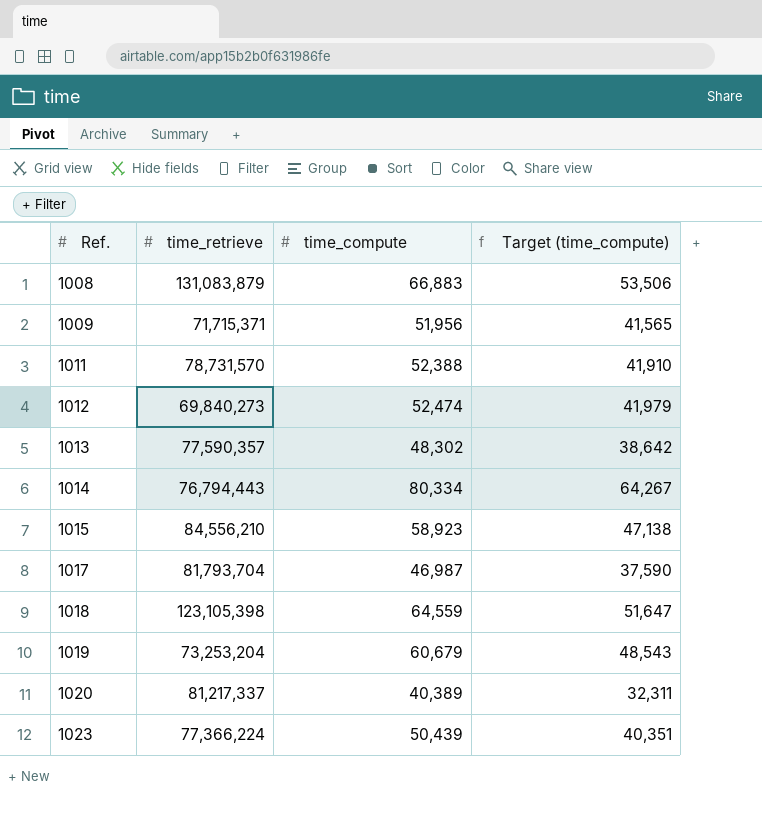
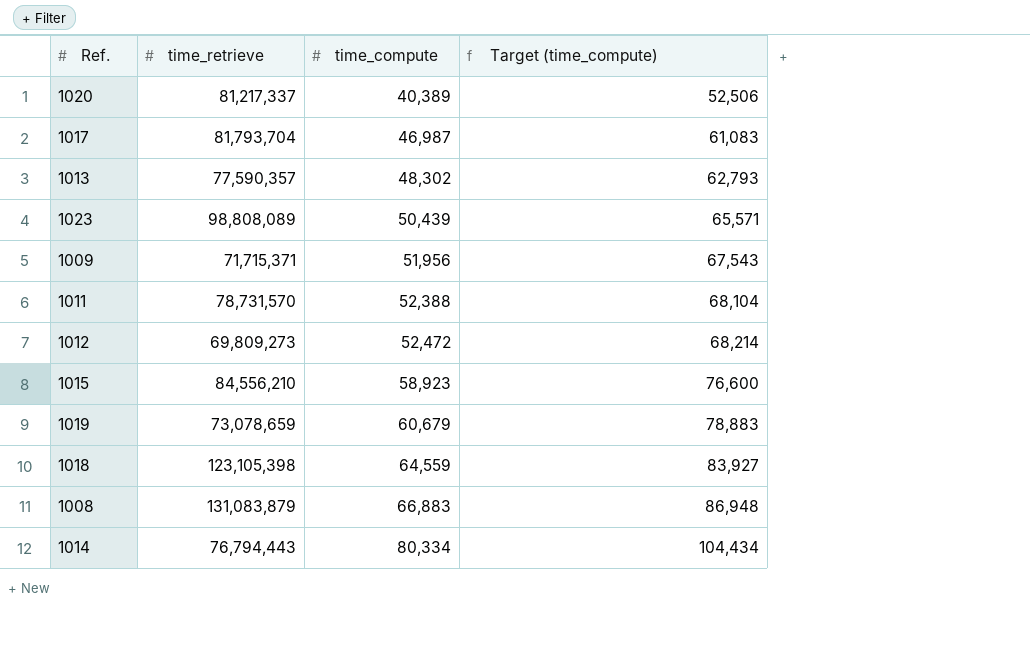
row order: Ref. ascending -> time_compute ascending
column Target (time_compute) | formula: [time_compute] * 0.8 -> [time_compute] * 1.3
1023 | time_retrieve: 77,366,224 -> 98,808,089
1012 | time_retrieve: 69,840,273 -> 69,809,273
1012 | time_compute: 52,474 -> 52,472
1019 | time_retrieve: 73,253,204 -> 73,078,659

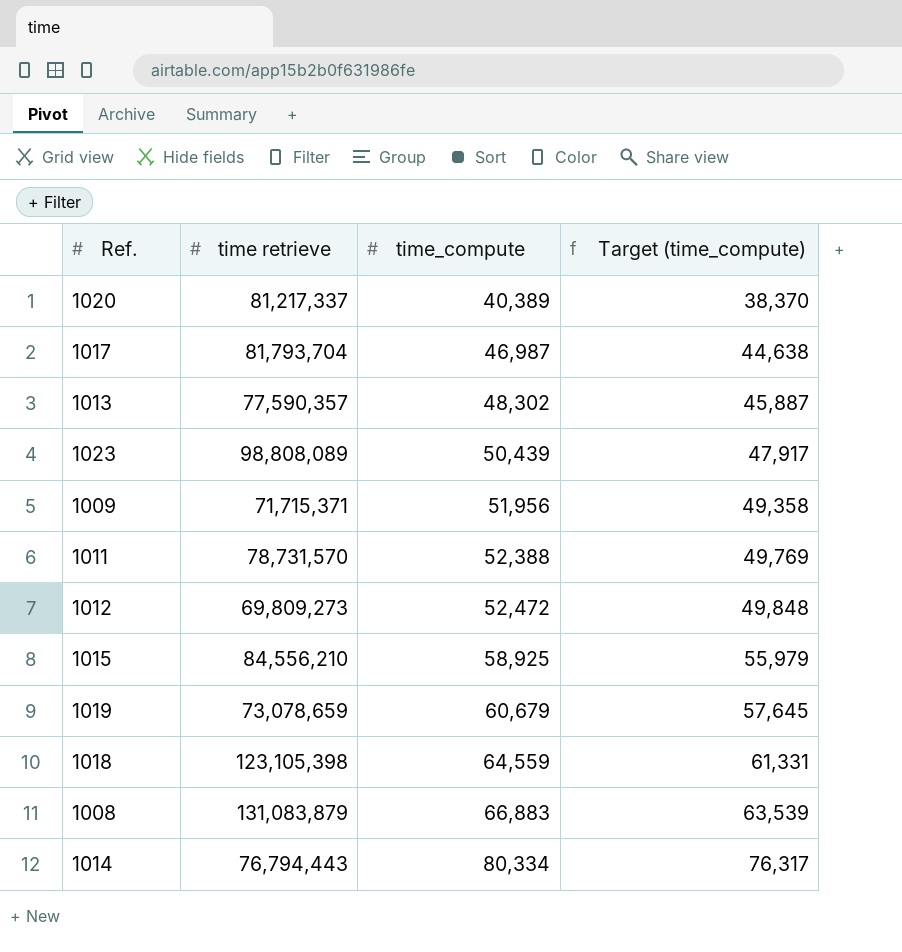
column name: time_retrieve -> time retrieve
column Target (time_compute) | formula: [time_compute] * 1.3 -> [time_compute] * 0.95
1015 | time_compute: 58,923 -> 58,925

